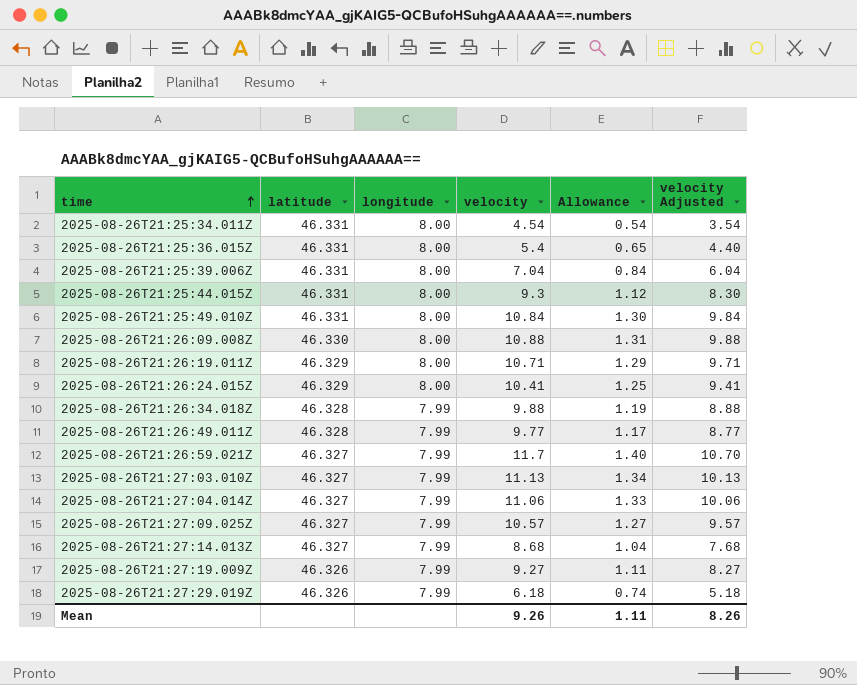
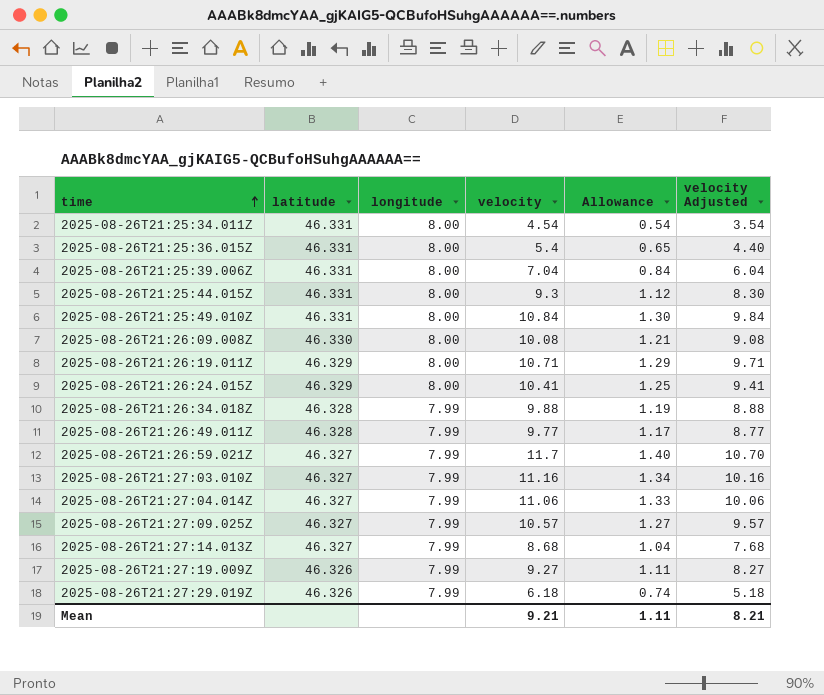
2025-08-26T21:26:09.008Z | velocity: 10.88 -> 10.08
2025-08-26T21:26:09.008Z | Allowance: 1.31 -> 1.21
2025-08-26T21:26:09.008Z | velocity Adjusted: 9.88 -> 9.08
2025-08-26T21:27:03.010Z | velocity: 11.13 -> 11.16
2025-08-26T21:27:03.010Z | velocity Adjusted: 10.13 -> 10.16
Mean | velocity: 9.26 -> 9.21
Mean | velocity Adjusted: 8.26 -> 8.21

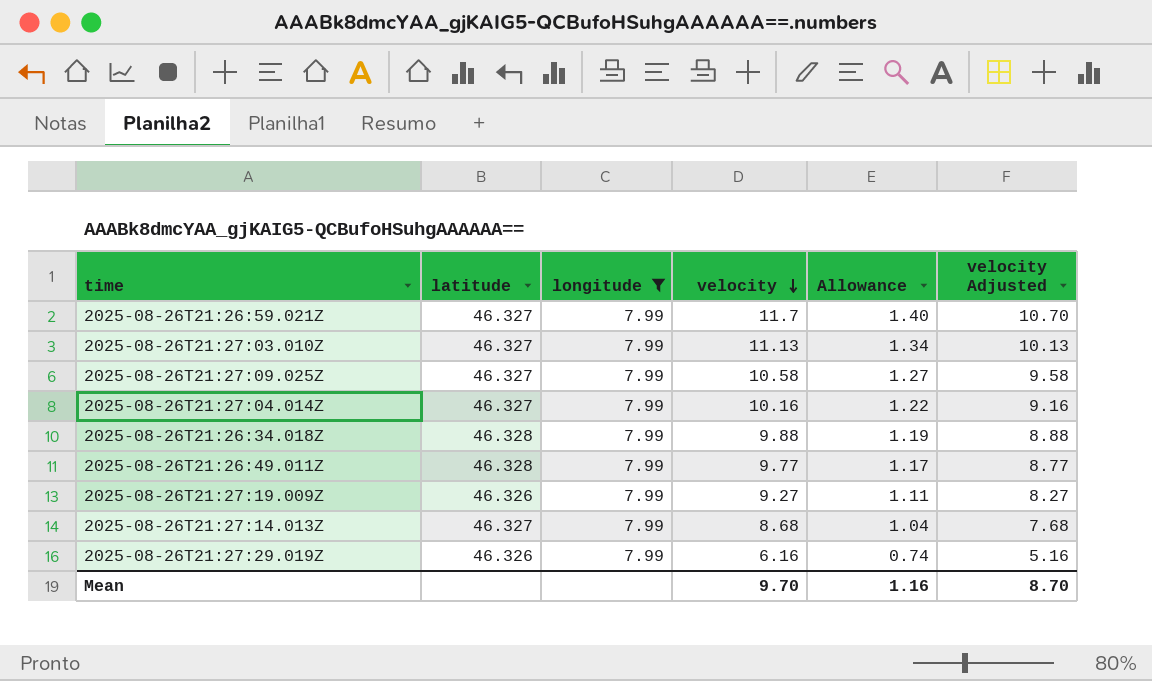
filter: none -> longitude = 7.99
row order: time ascending -> velocity descending
2025-08-26T21:27:03.010Z | velocity: 11.16 -> 11.13
2025-08-26T21:27:03.010Z | velocity Adjusted: 10.16 -> 10.13
2025-08-26T21:27:09.025Z | velocity: 10.57 -> 10.58
2025-08-26T21:27:09.025Z | velocity Adjusted: 9.57 -> 9.58
2025-08-26T21:27:04.014Z | velocity: 11.06 -> 10.16
2025-08-26T21:27:04.014Z | Allowance: 1.33 -> 1.22
2025-08-26T21:27:04.014Z | velocity Adjusted: 10.06 -> 9.16
2025-08-26T21:27:29.019Z | velocity: 6.18 -> 6.16
2025-08-26T21:27:29.019Z | velocity Adjusted: 5.18 -> 5.16
Mean | velocity: 9.21 -> 9.70
Mean | Allowance: 1.11 -> 1.16
Mean | velocity Adjusted: 8.21 -> 8.70

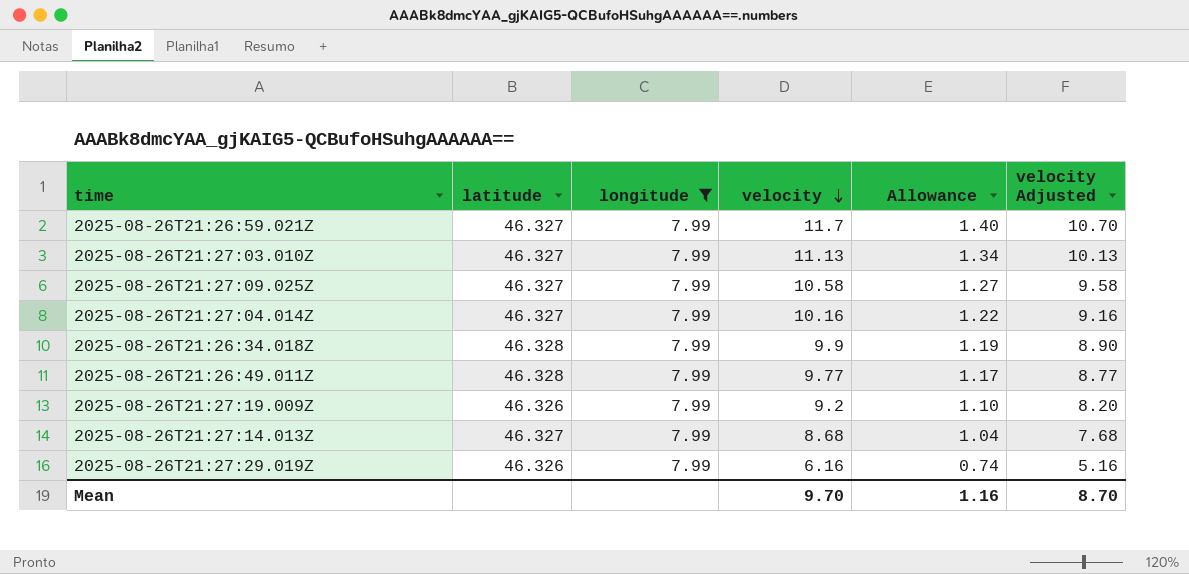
2025-08-26T21:26:34.018Z | velocity: 9.88 -> 9.9
2025-08-26T21:26:34.018Z | velocity Adjusted: 8.88 -> 8.90
2025-08-26T21:27:19.009Z | velocity: 9.27 -> 9.2
2025-08-26T21:27:19.009Z | Allowance: 1.11 -> 1.10
2025-08-26T21:27:19.009Z | velocity Adjusted: 8.27 -> 8.20

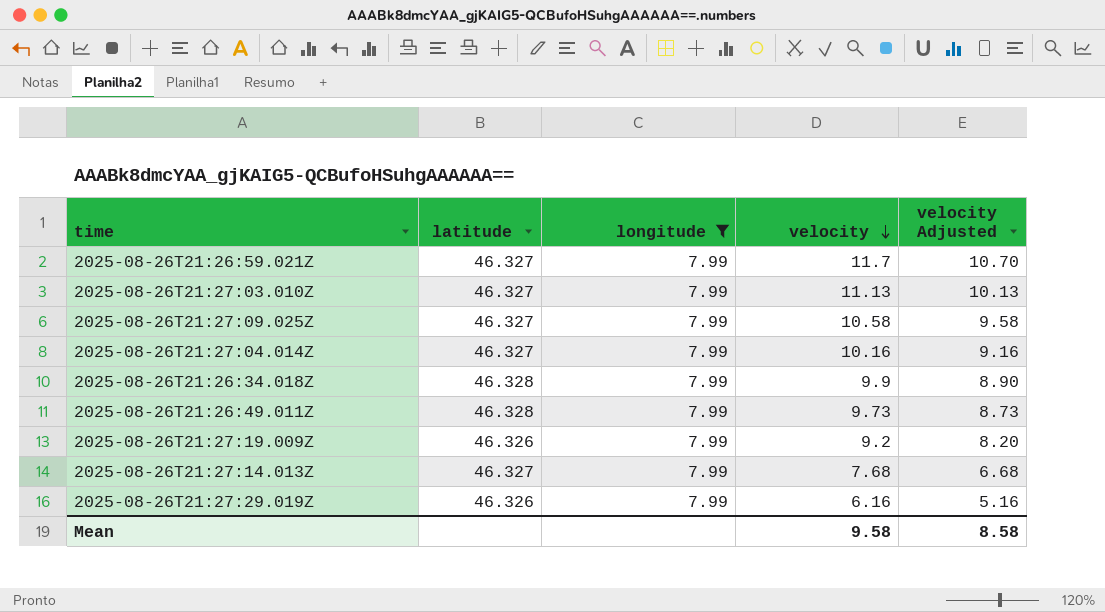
column Allowance | formula: [velocity] * 0.12 -> none
2025-08-26T21:26:49.011Z | velocity: 9.77 -> 9.73
2025-08-26T21:26:49.011Z | velocity Adjusted: 8.77 -> 8.73
2025-08-26T21:27:14.013Z | velocity: 8.68 -> 7.68
2025-08-26T21:27:14.013Z | velocity Adjusted: 7.68 -> 6.68
Mean | velocity: 9.70 -> 9.58
Mean | velocity Adjusted: 8.70 -> 8.58

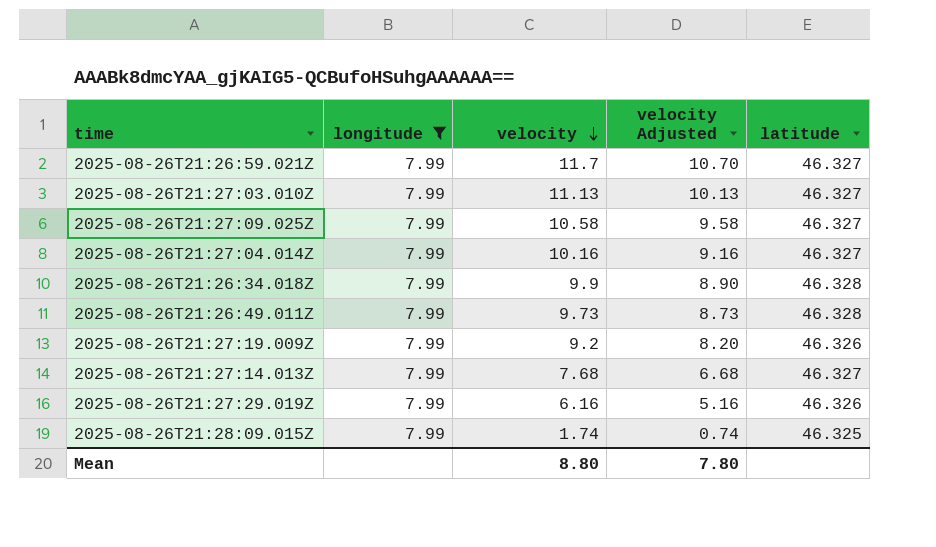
column latitude | position: 2 -> 5
row 2025-08-26T21:28:09.015Z: none -> 7.99 | 1.74 | 0.74 | 46.325
Mean | velocity: 9.58 -> 8.80
Mean | velocity Adjusted: 8.58 -> 7.80

